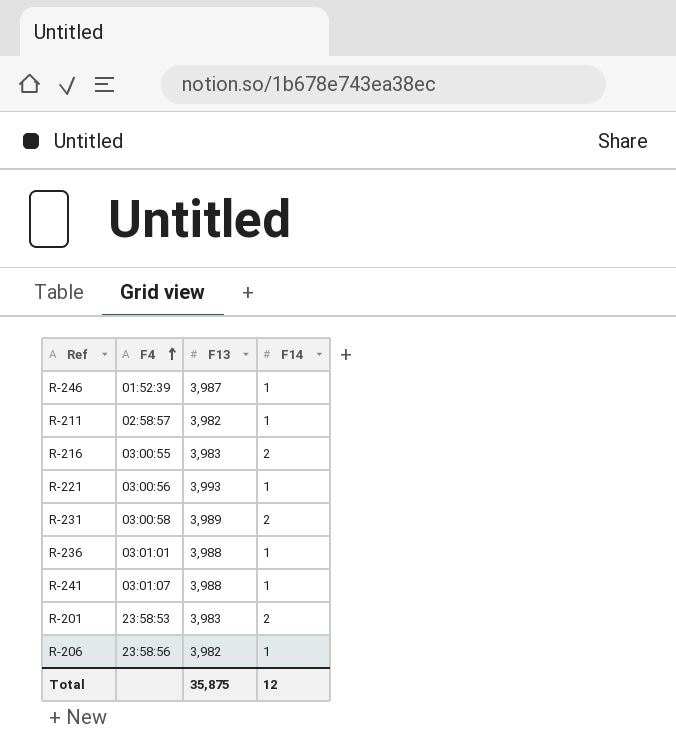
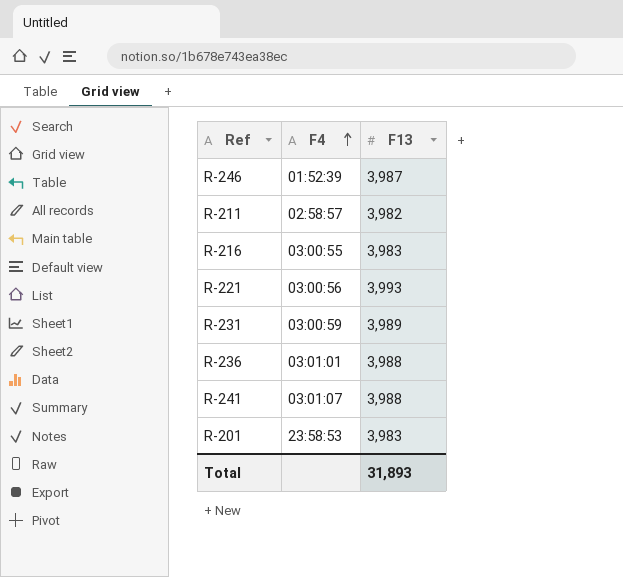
column F14 | position: 4 -> none
row R-206: 23:58:56 | 3,982 | 1 -> none
R-231 | F4: 03:00:58 -> 03:00:59
Total | F13: 35,875 -> 31,893

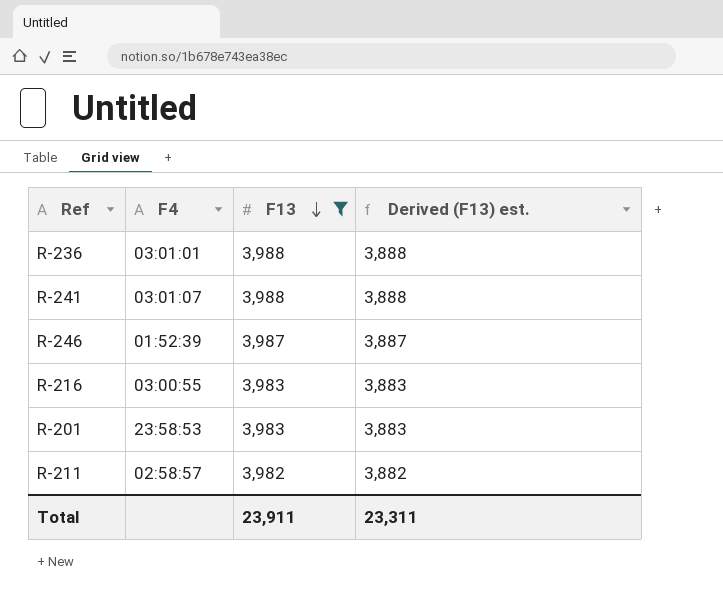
filter: none -> F13 <= 3,988
row order: F4 ascending -> F13 descending
column Derived (F13) est. | formula: none -> [F13] - 100
Total | F13: 31,893 -> 23,911

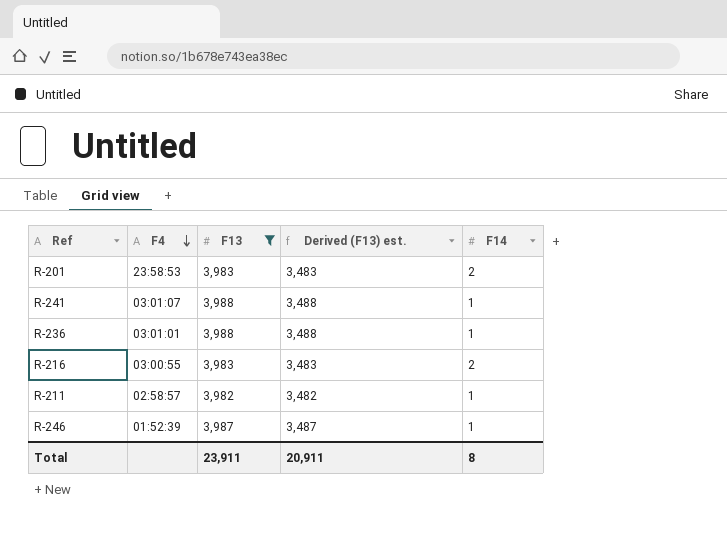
row order: F13 descending -> F4 descending
column Derived (F13) est. | formula: [F13] - 100 -> [F13] - 500
column F14 | position: none -> 5
Total | Derived (F13) est.: 23,311 -> 20,911

